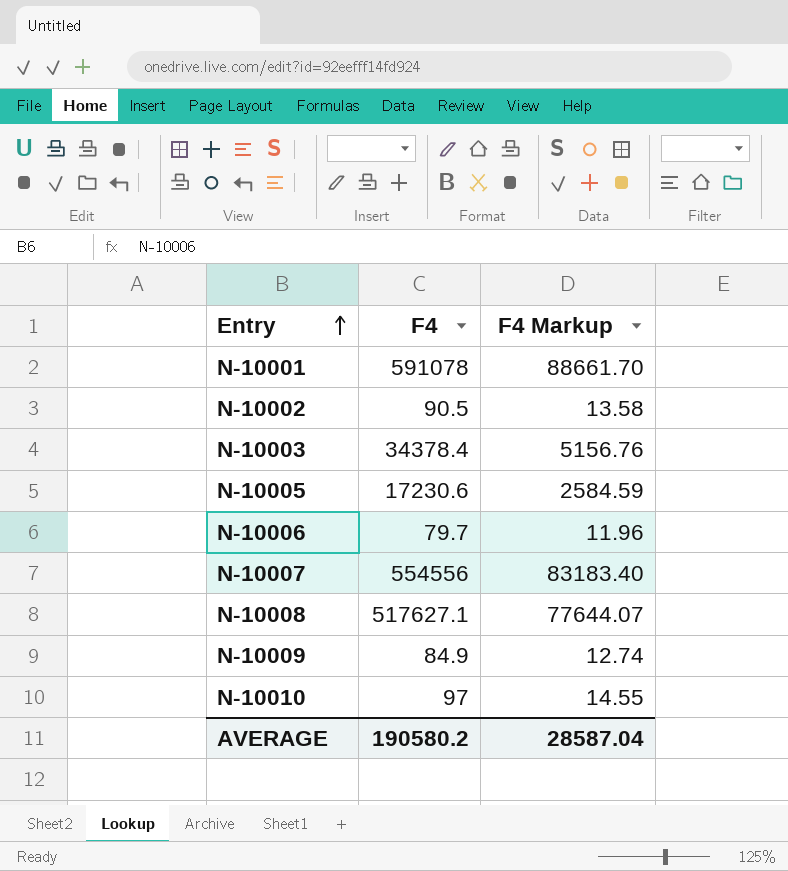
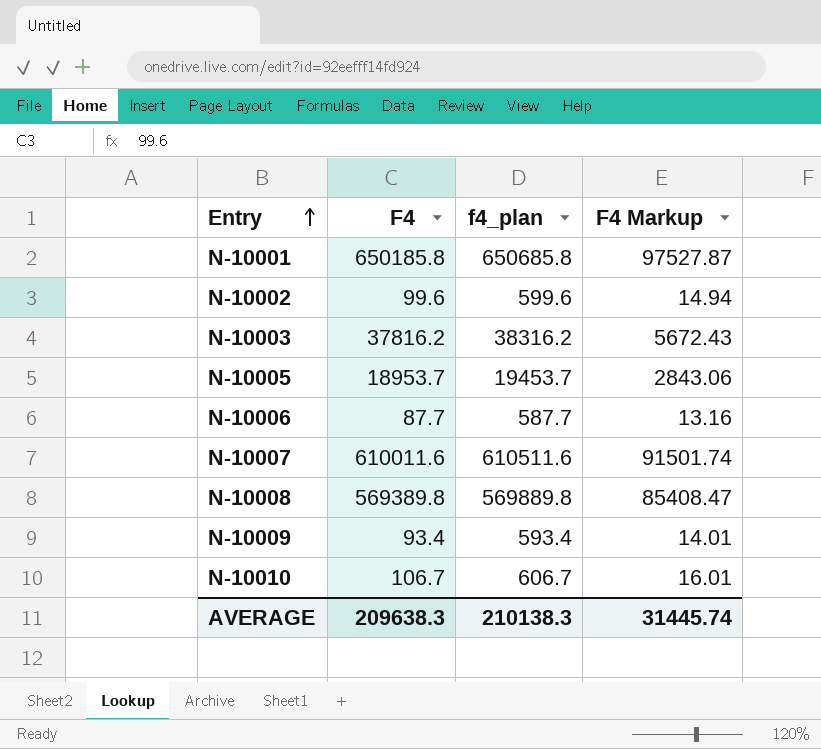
column f4_plan | formula: none -> [F4] + 500
N-10001 | F4: 591078 -> 650185.8
N-10001 | F4 Markup: 88661.70 -> 97527.87
N-10002 | F4: 90.5 -> 99.6
N-10002 | F4 Markup: 13.58 -> 14.94
N-10003 | F4: 34378.4 -> 37816.2
N-10003 | F4 Markup: 5156.76 -> 5672.43
N-10005 | F4: 17230.6 -> 18953.7
N-10005 | F4 Markup: 2584.59 -> 2843.06
N-10006 | F4: 79.7 -> 87.7
N-10006 | F4 Markup: 11.96 -> 13.16
N-10007 | F4: 554556 -> 610011.6
N-10007 | F4 Markup: 83183.40 -> 91501.74
N-10008 | F4: 517627.1 -> 569389.8
N-10008 | F4 Markup: 77644.07 -> 85408.47
N-10009 | F4: 84.9 -> 93.4
N-10009 | F4 Markup: 12.74 -> 14.01
N-10010 | F4: 97 -> 106.7
N-10010 | F4 Markup: 14.55 -> 16.01
AVERAGE | F4: 190580.2 -> 209638.3
AVERAGE | F4 Markup: 28587.04 -> 31445.74

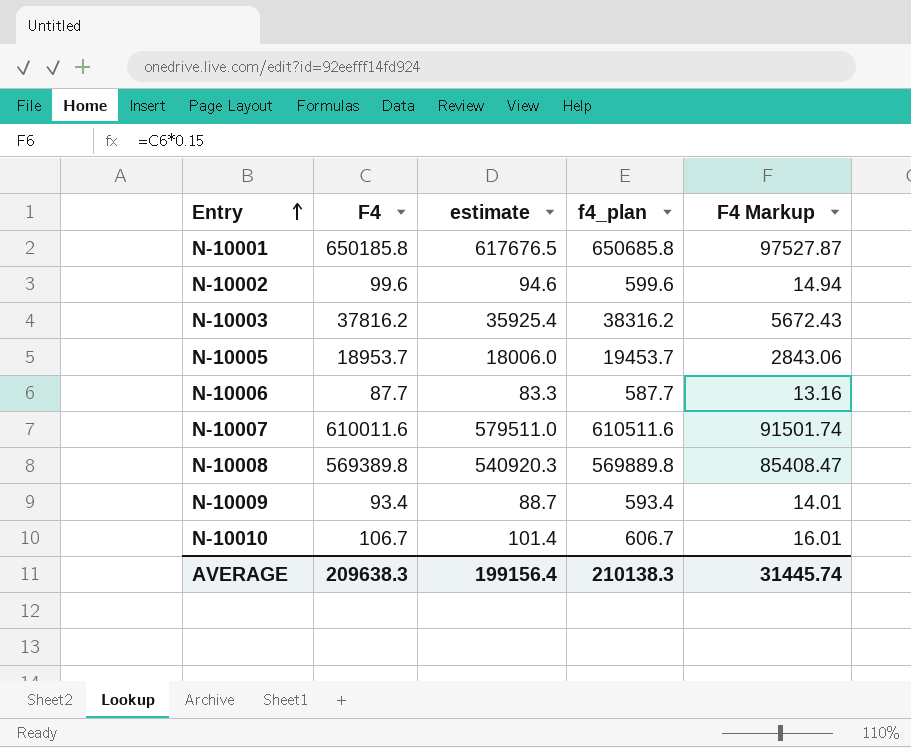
column estimate | formula: none -> [F4] * 0.95

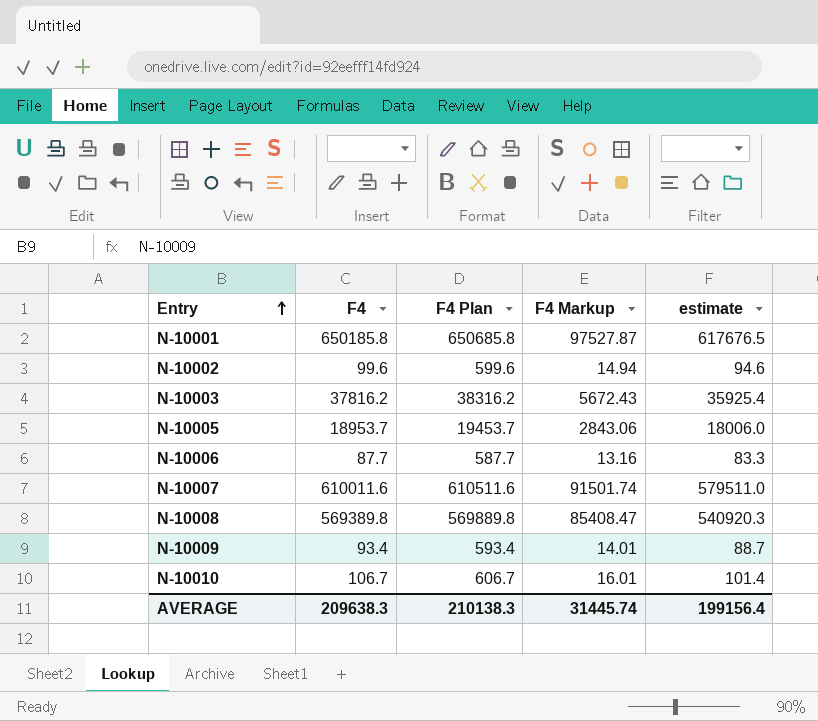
column name: f4_plan -> F4 Plan
column estimate | position: 3 -> 5

